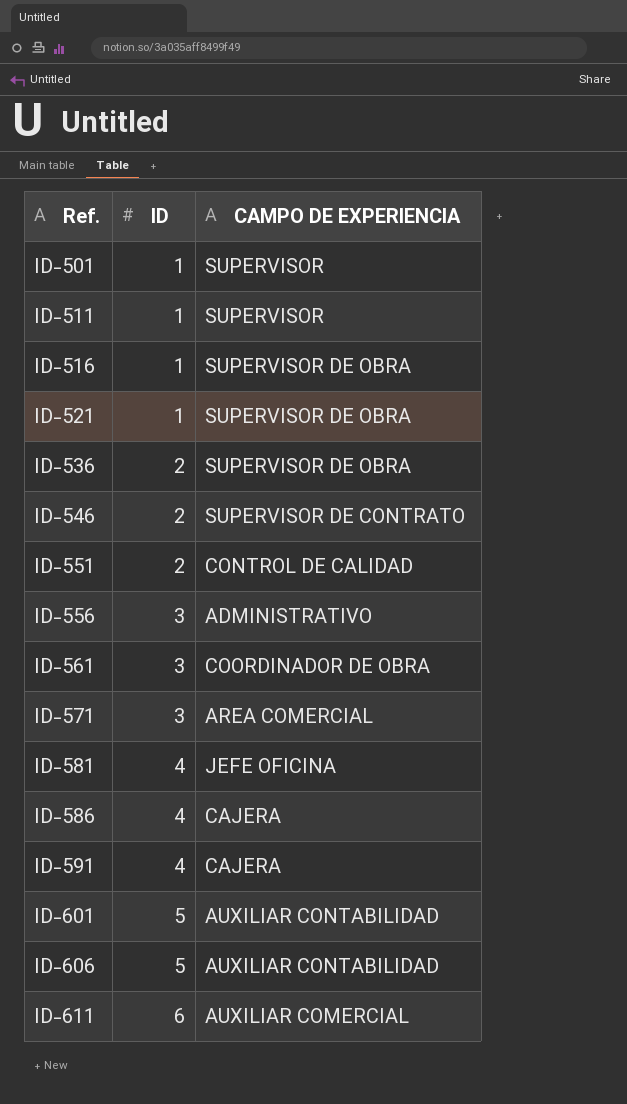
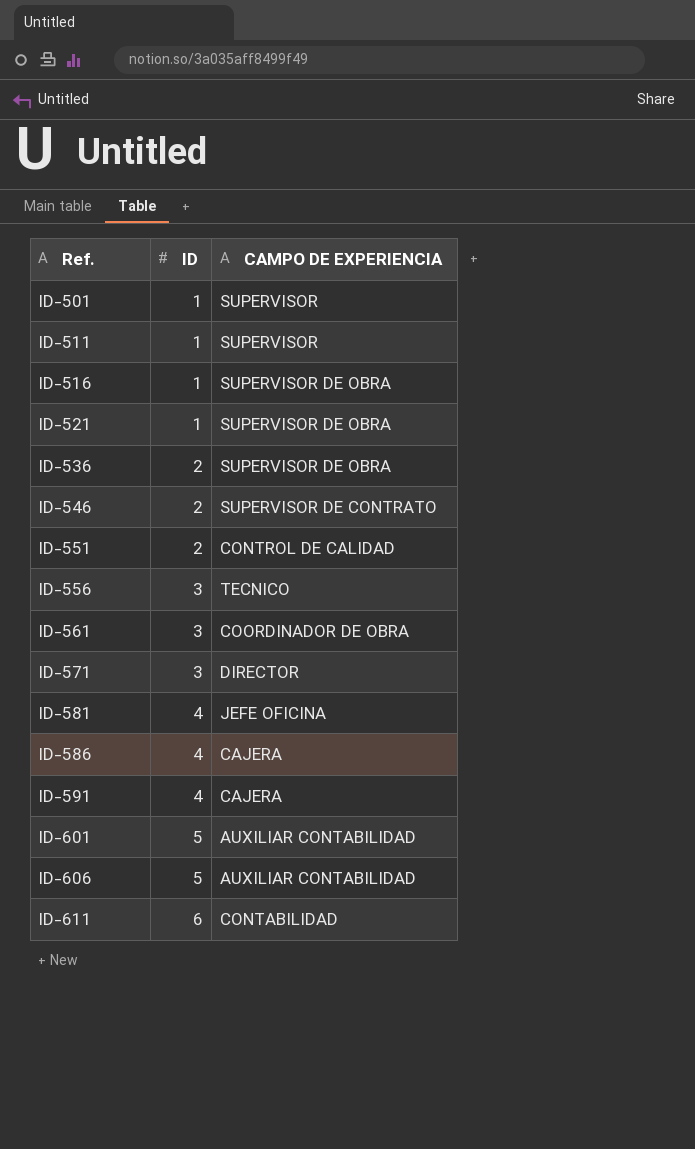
ID-556 | CAMPO DE EXPERIENCIA: ADMINISTRATIVO -> TECNICO
ID-571 | CAMPO DE EXPERIENCIA: AREA COMERCIAL -> DIRECTOR
ID-611 | CAMPO DE EXPERIENCIA: AUXILIAR COMERCIAL -> CONTABILIDAD

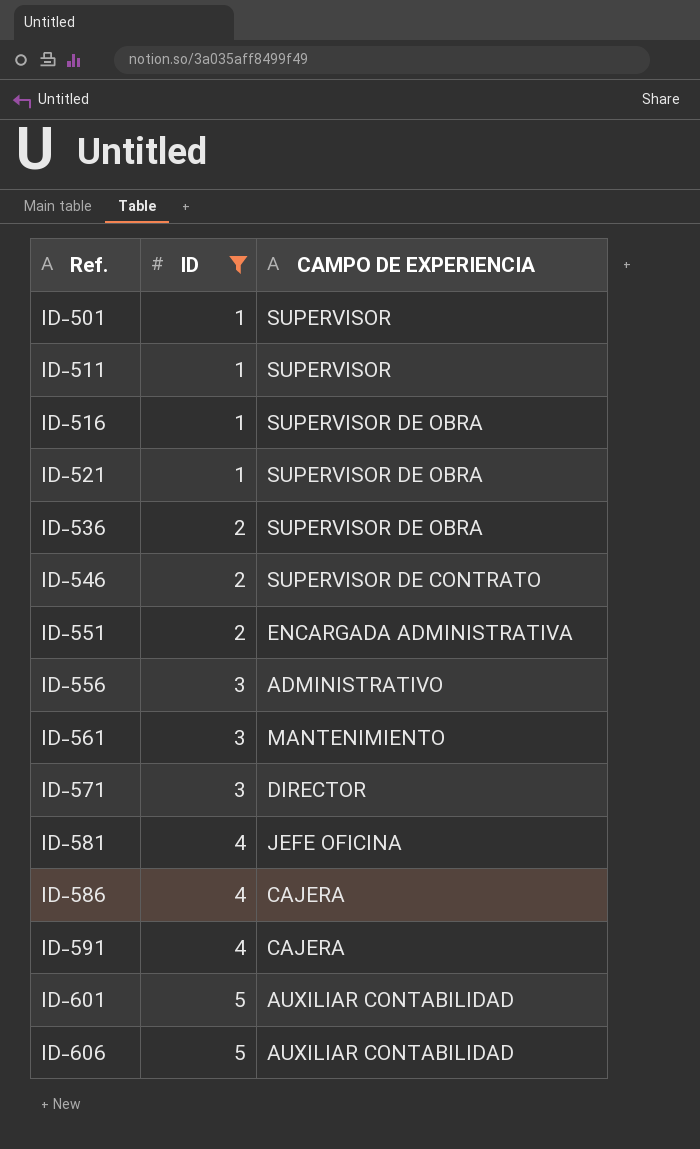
filter: none -> ID != 6
ID-551 | CAMPO DE EXPERIENCIA: CONTROL DE CALIDAD -> ENCARGADA ADMINISTRATIVA
ID-556 | CAMPO DE EXPERIENCIA: TECNICO -> ADMINISTRATIVO
ID-561 | CAMPO DE EXPERIENCIA: COORDINADOR DE OBRA -> MANTENIMIENTO

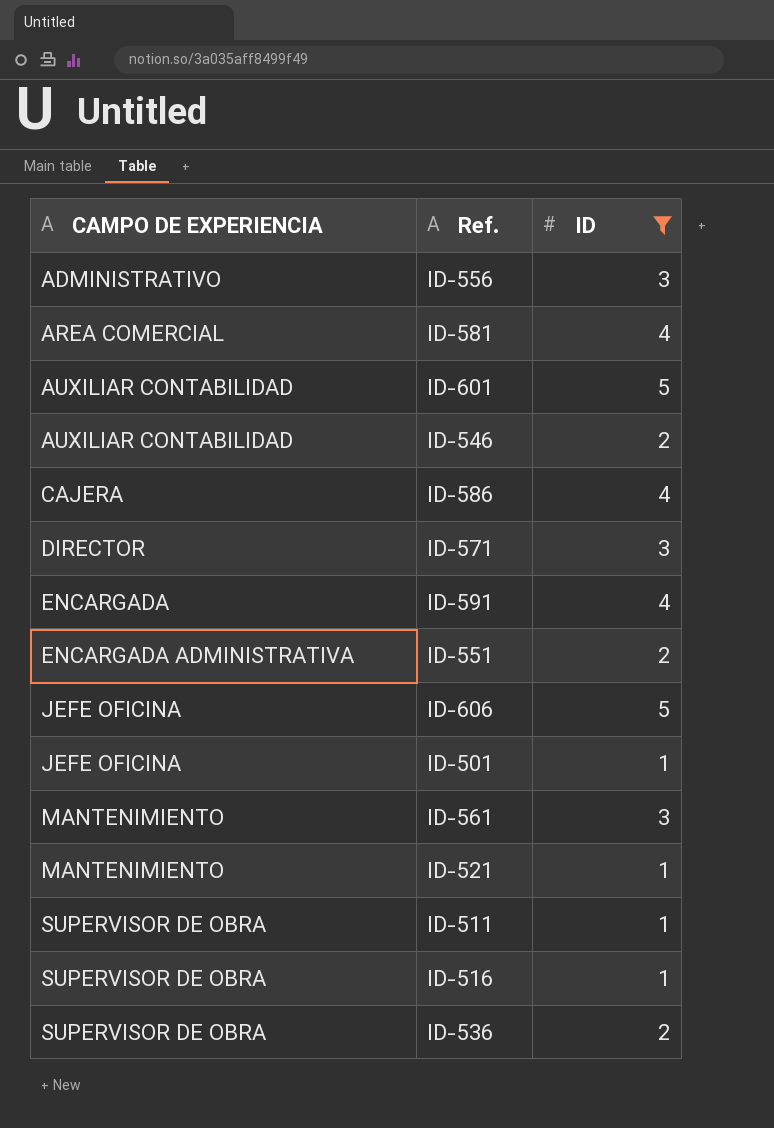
row order: Ref. ascending -> CAMPO DE EXPERIENCIA ascending
column CAMPO DE EXPERIENCIA | position: 3 -> 1
ID-581 | CAMPO DE EXPERIENCIA: JEFE OFICINA -> AREA COMERCIAL
ID-546 | CAMPO DE EXPERIENCIA: SUPERVISOR DE CONTRATO -> AUXILIAR CONTABILIDAD
ID-591 | CAMPO DE EXPERIENCIA: CAJERA -> ENCARGADA
ID-606 | CAMPO DE EXPERIENCIA: AUXILIAR CONTABILIDAD -> JEFE OFICINA
ID-501 | CAMPO DE EXPERIENCIA: SUPERVISOR -> JEFE OFICINA
ID-521 | CAMPO DE EXPERIENCIA: SUPERVISOR DE OBRA -> MANTENIMIENTO
ID-511 | CAMPO DE EXPERIENCIA: SUPERVISOR -> SUPERVISOR DE OBRA

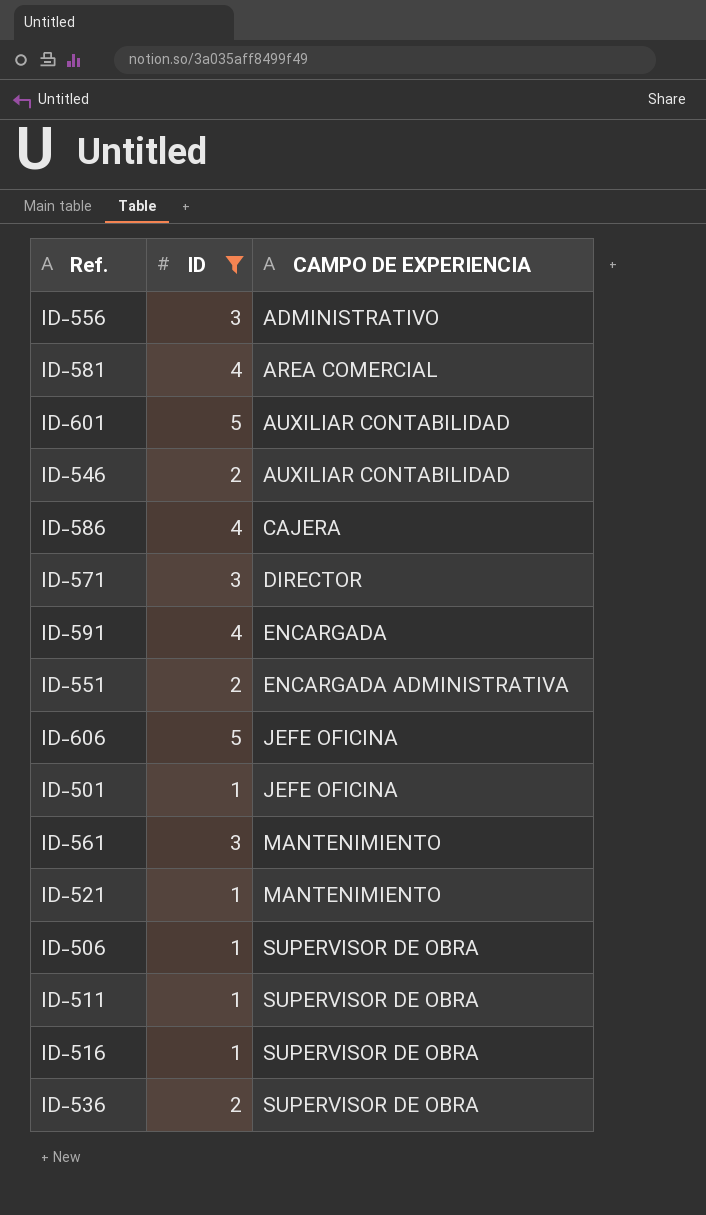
column CAMPO DE EXPERIENCIA | position: 1 -> 3
row ID-506: none -> 1 | SUPERVISOR DE OBRA

